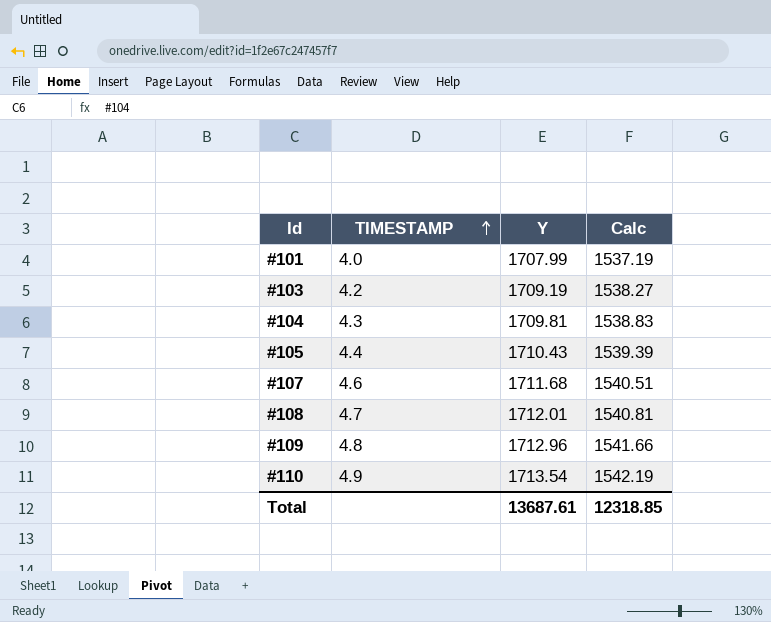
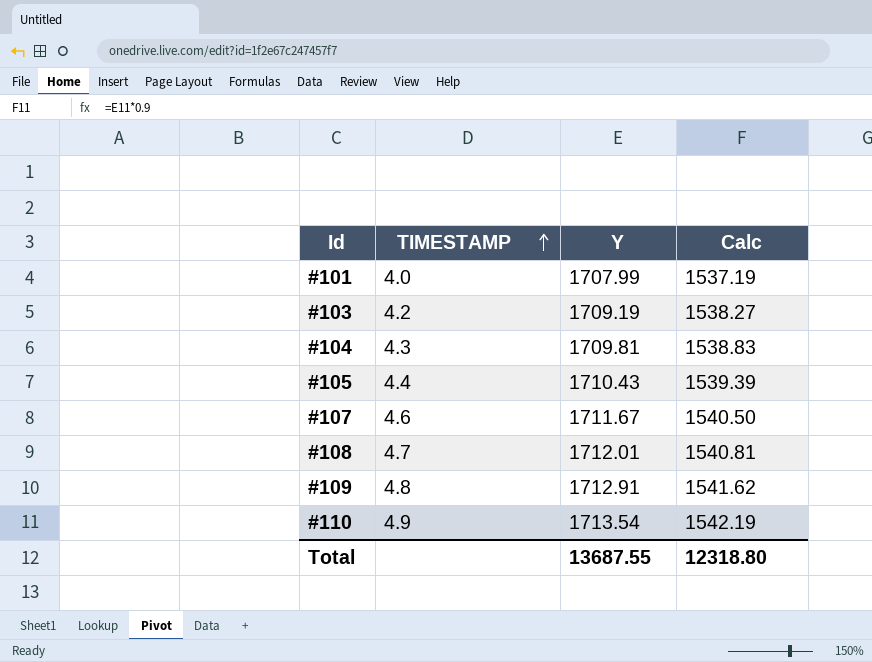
#107 | Y: 1711.68 -> 1711.67
#107 | Calc: 1540.51 -> 1540.50
#109 | Y: 1712.96 -> 1712.91
#109 | Calc: 1541.66 -> 1541.62
Total | Y: 13687.61 -> 13687.55
Total | Calc: 12318.85 -> 12318.80

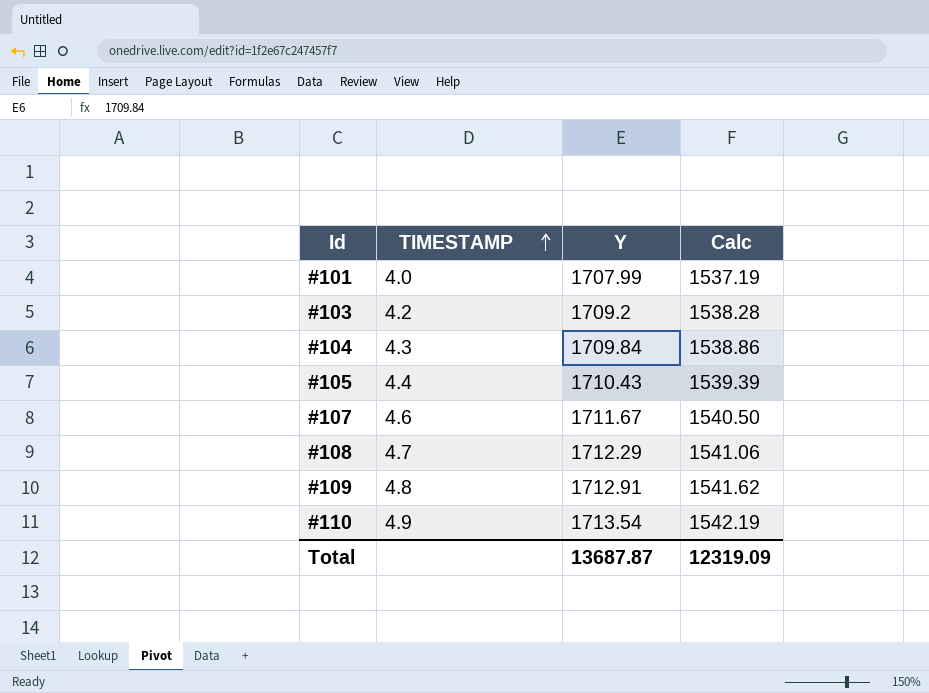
#103 | Y: 1709.19 -> 1709.2
#103 | Calc: 1538.27 -> 1538.28
#104 | Y: 1709.81 -> 1709.84
#104 | Calc: 1538.83 -> 1538.86
#108 | Y: 1712.01 -> 1712.29
#108 | Calc: 1540.81 -> 1541.06
Total | Y: 13687.55 -> 13687.87
Total | Calc: 12318.80 -> 12319.09

